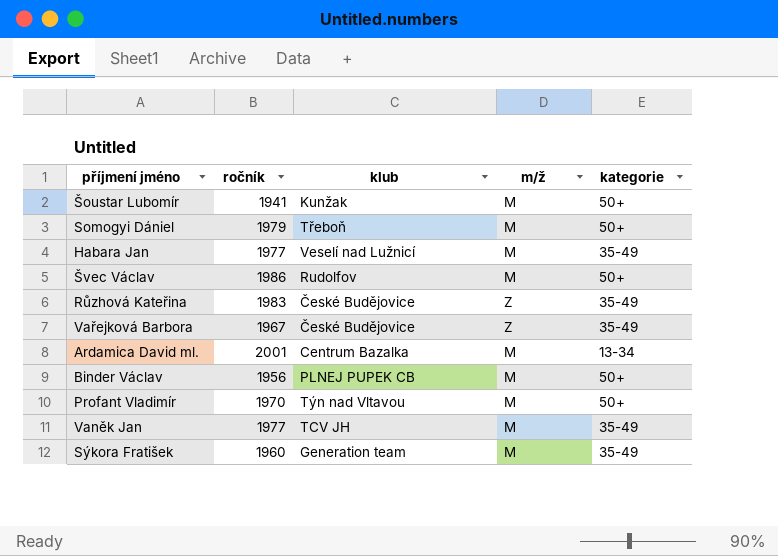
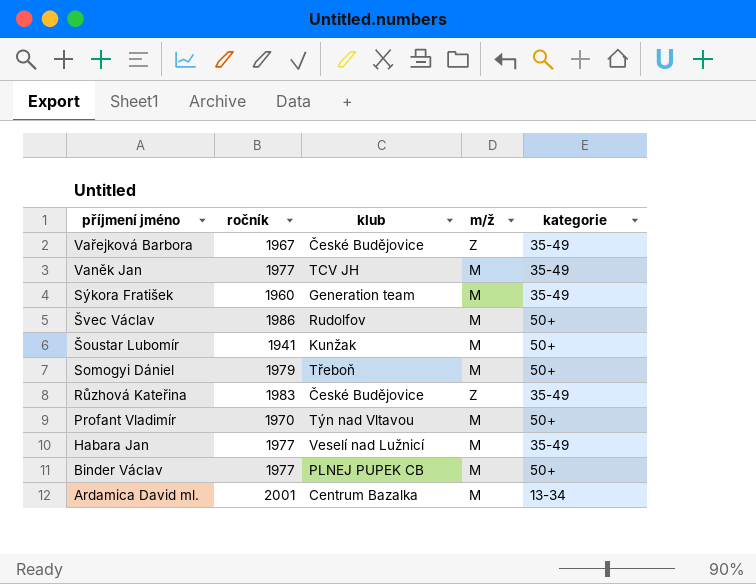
row order: none -> příjmení jméno descending
Binder Václav | ročník: 1956 -> 1977

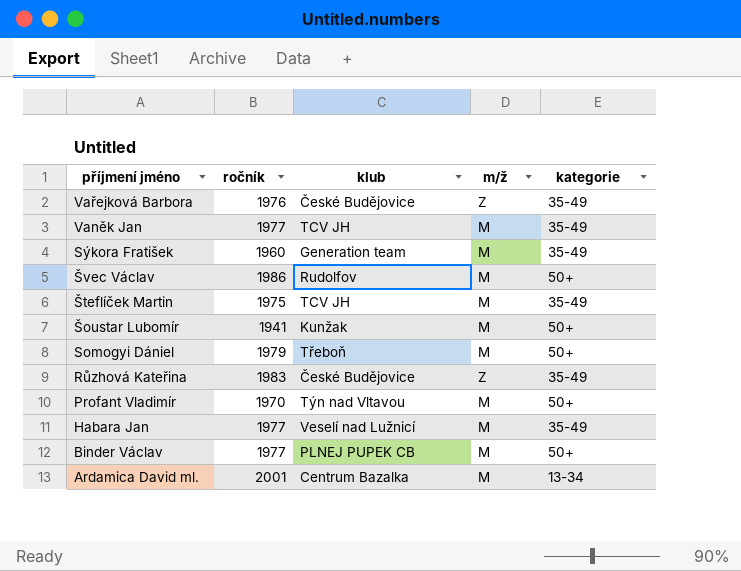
Vařejková Barbora | ročník: 1967 -> 1976
row Šteflíček Martin: none -> 1975 | TCV JH | M | 35-49

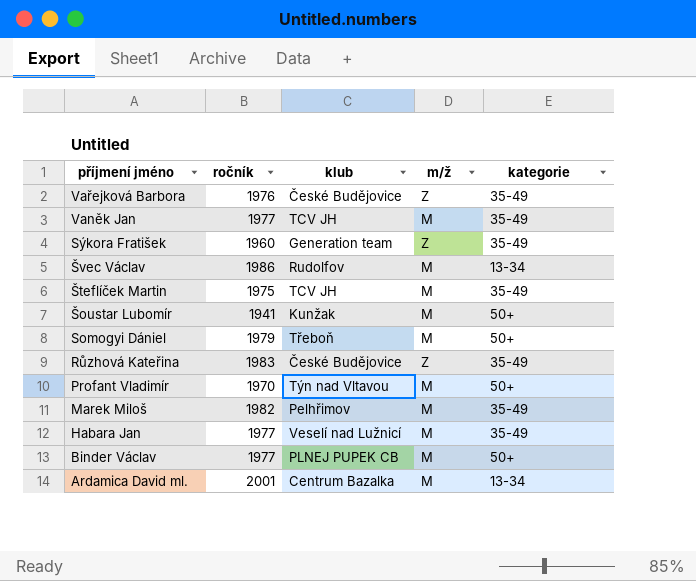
Sýkora Fratišek | m/ž: M -> Z
Švec Václav | kategorie: 50+ -> 13-34
row Marek Miloš: none -> 1982 | Pelhřimov | M | 35-49

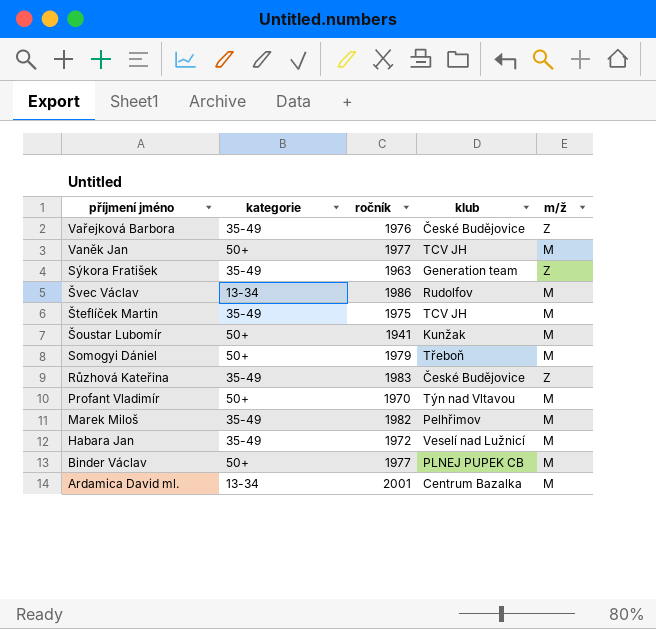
column kategorie | position: 5 -> 2
Vaněk Jan | kategorie: 35-49 -> 50+
Sýkora Fratišek | ročník: 1960 -> 1963
Habara Jan | ročník: 1977 -> 1972

